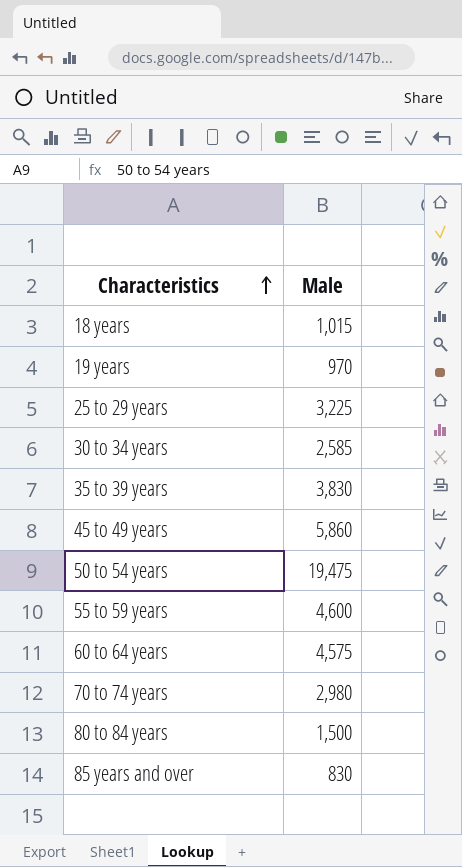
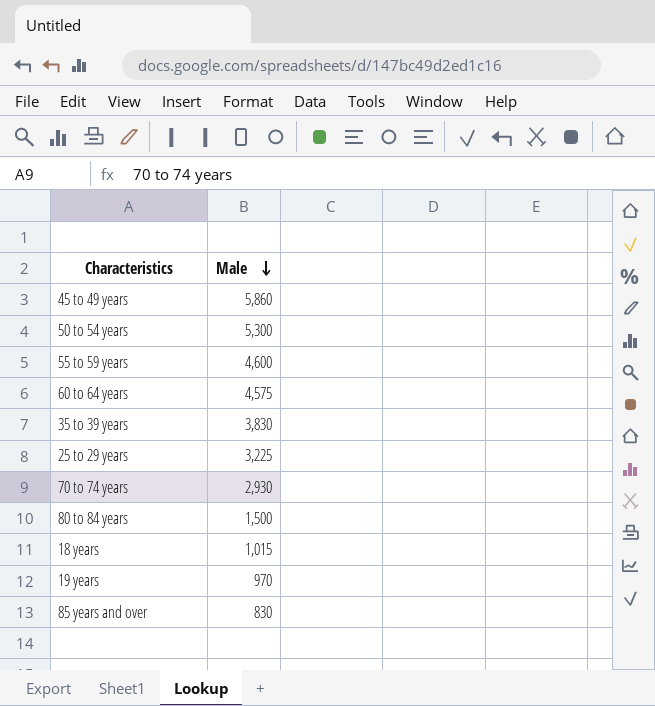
row order: Characteristics ascending -> Male descending
row 30 to 34 years: 2,585 -> none
50 to 54 years | Male: 19,475 -> 5,300
70 to 74 years | Male: 2,980 -> 2,930

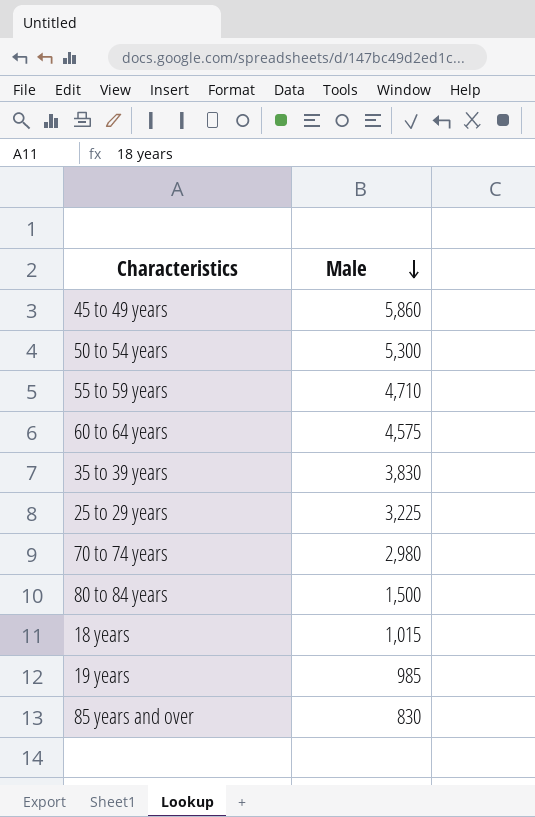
55 to 59 years | Male: 4,600 -> 4,710
70 to 74 years | Male: 2,930 -> 2,980
19 years | Male: 970 -> 985

